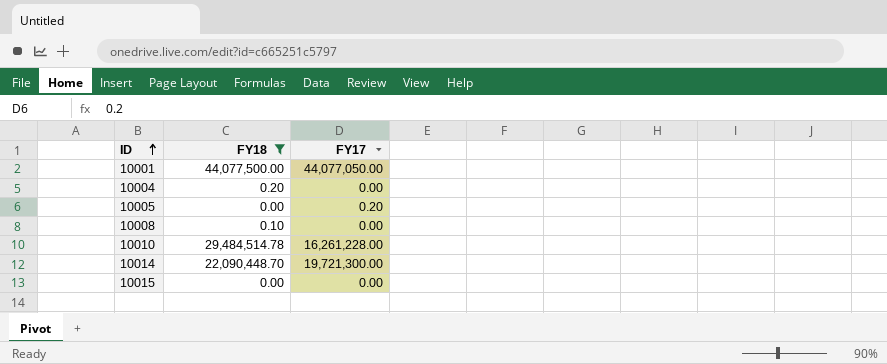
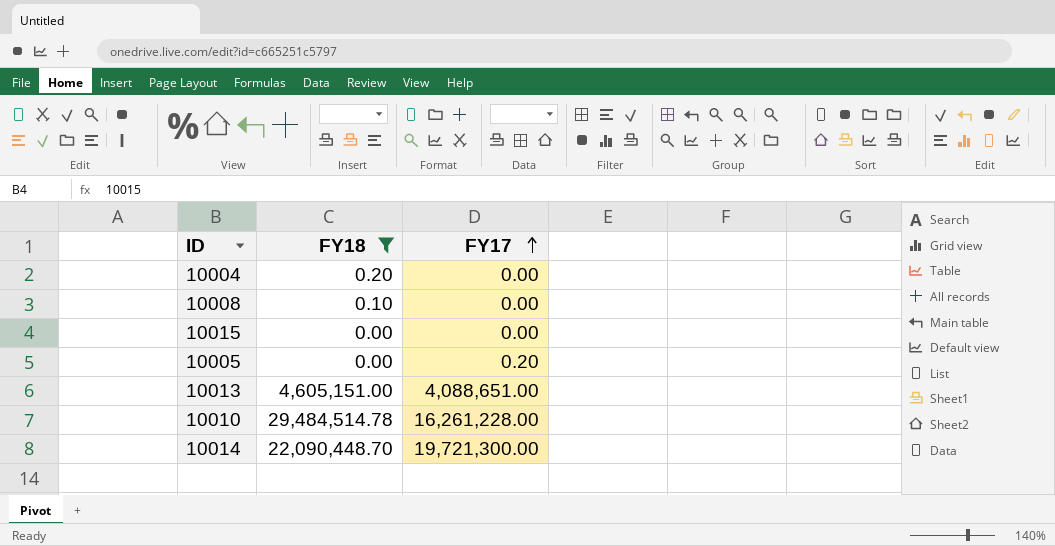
row order: ID ascending -> FY17 ascending
row 10001: 44,077,500.00 | 44,077,050.00 -> none
row 10013: none -> 4,605,151.00 | 4,088,651.00

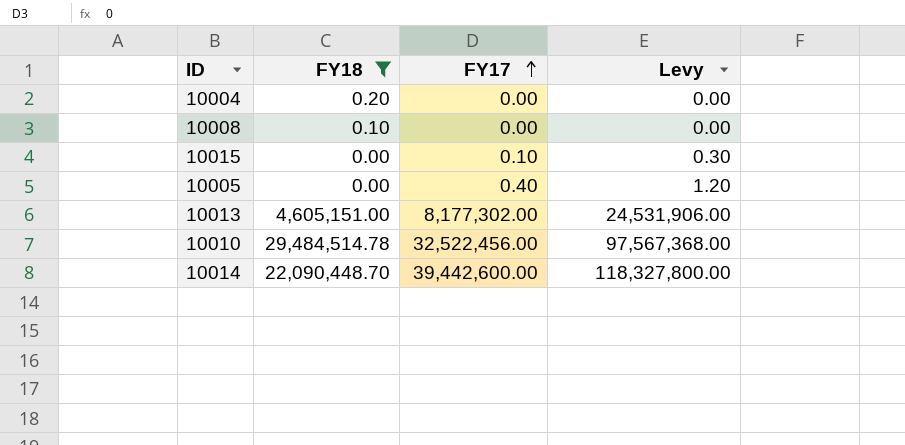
column Levy | formula: none -> [FY17] * 3
10015 | FY17: 0.00 -> 0.10
10005 | FY17: 0.20 -> 0.40
10013 | FY17: 4,088,651.00 -> 8,177,302.00
10010 | FY17: 16,261,228.00 -> 32,522,456.00
10014 | FY17: 19,721,300.00 -> 39,442,600.00

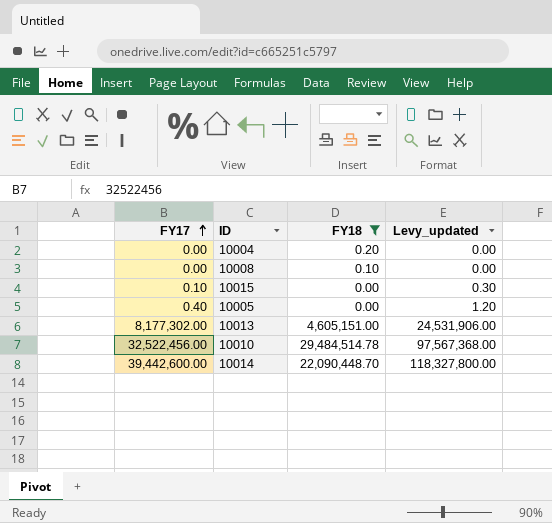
column FY17 | position: 3 -> 1
column name: Levy -> Levy_updated

